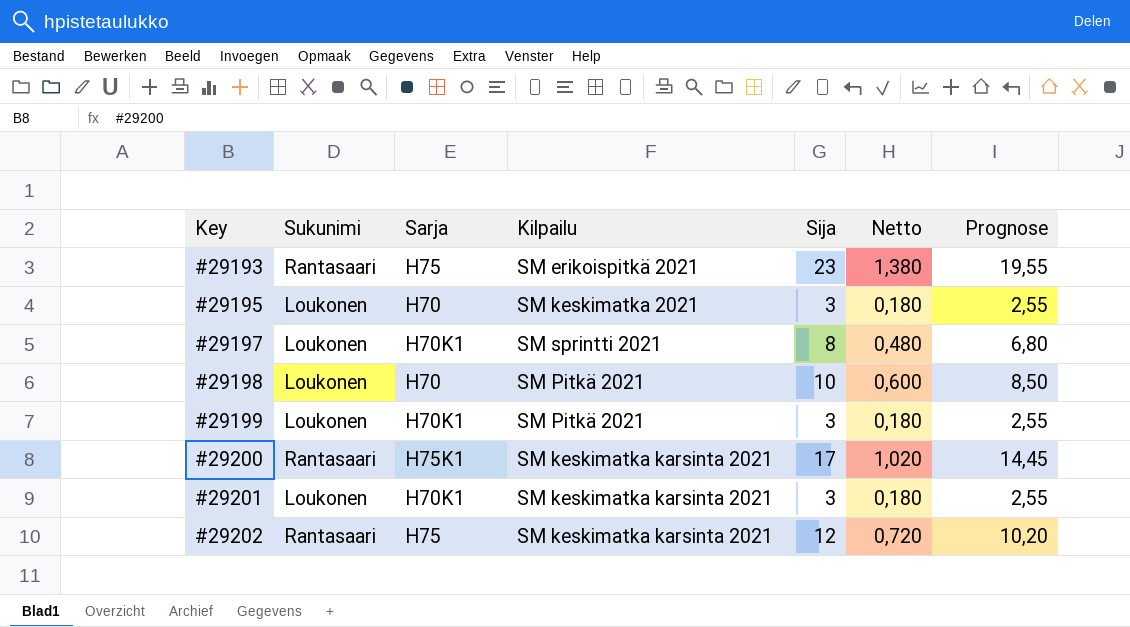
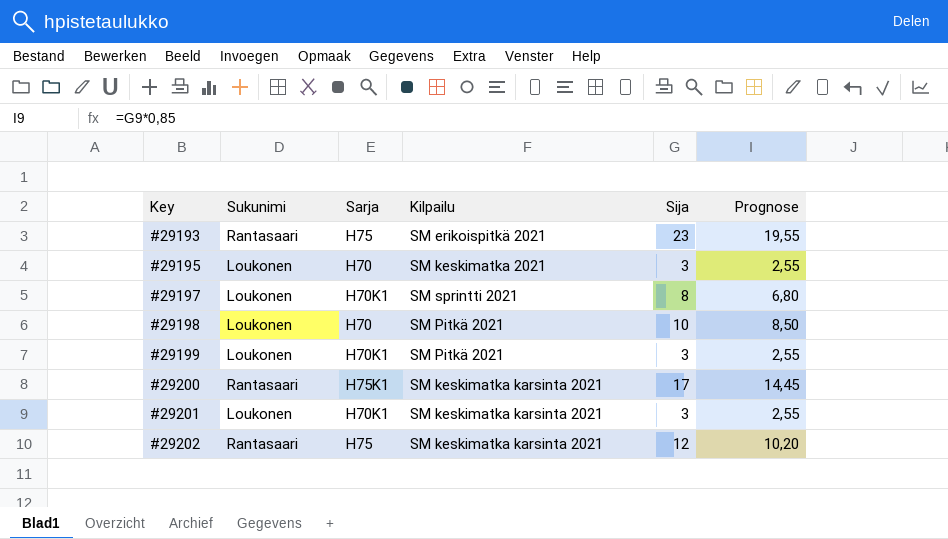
column Netto | formula: [Sija] * 0,06 -> none

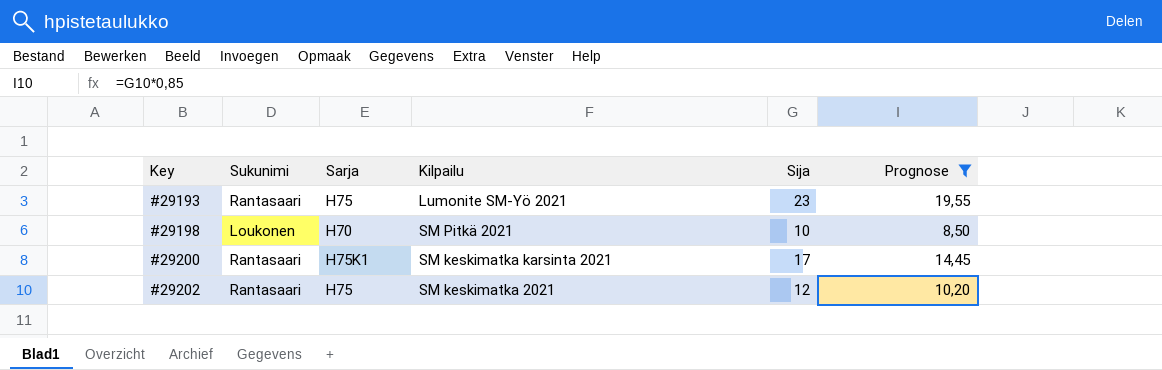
filter: none -> Prognose >= 8,50
#29193 | Kilpailu: SM erikoispitkä 2021 -> Lumonite SM-Yö 2021
#29202 | Kilpailu: SM keskimatka karsinta 2021 -> SM keskimatka 2021

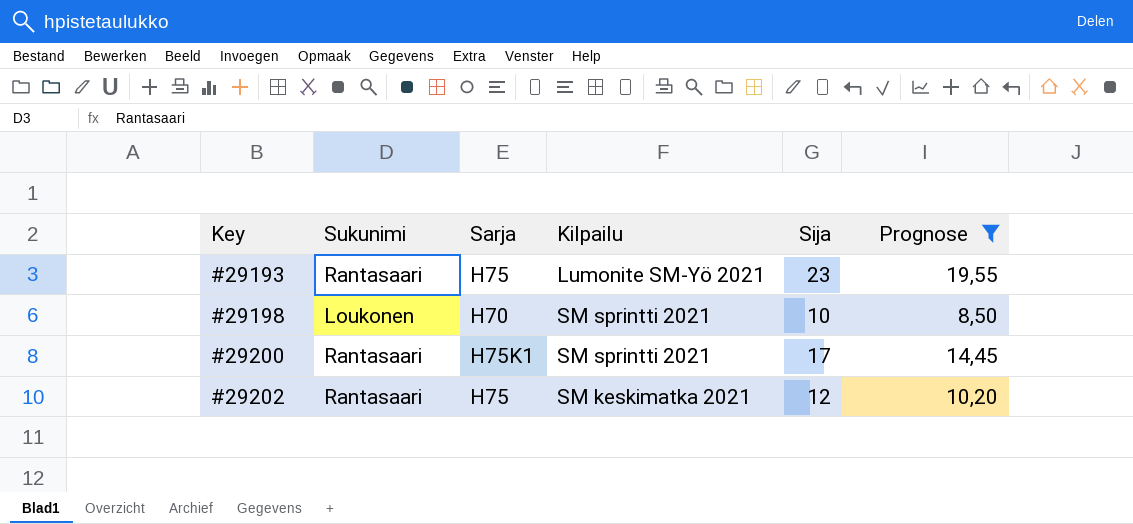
#29198 | Kilpailu: SM Pitkä 2021 -> SM sprintti 2021
#29200 | Kilpailu: SM keskimatka karsinta 2021 -> SM sprintti 2021

